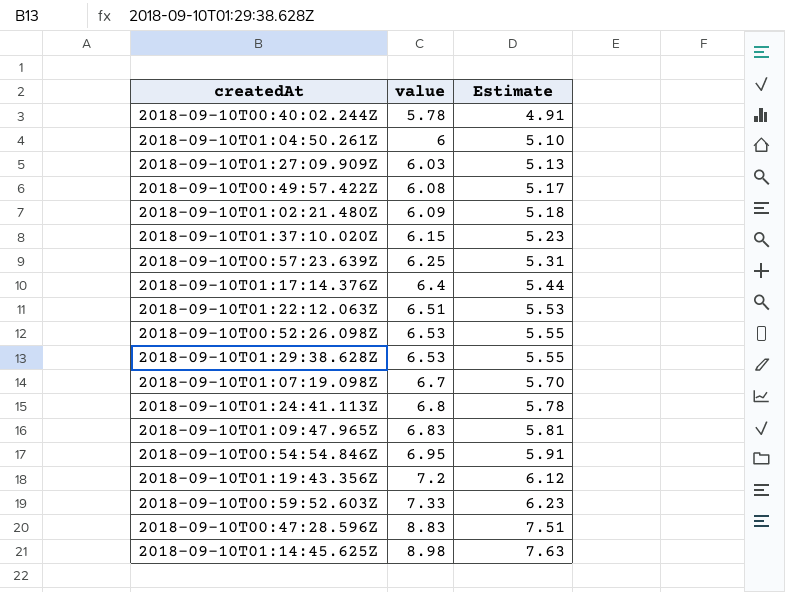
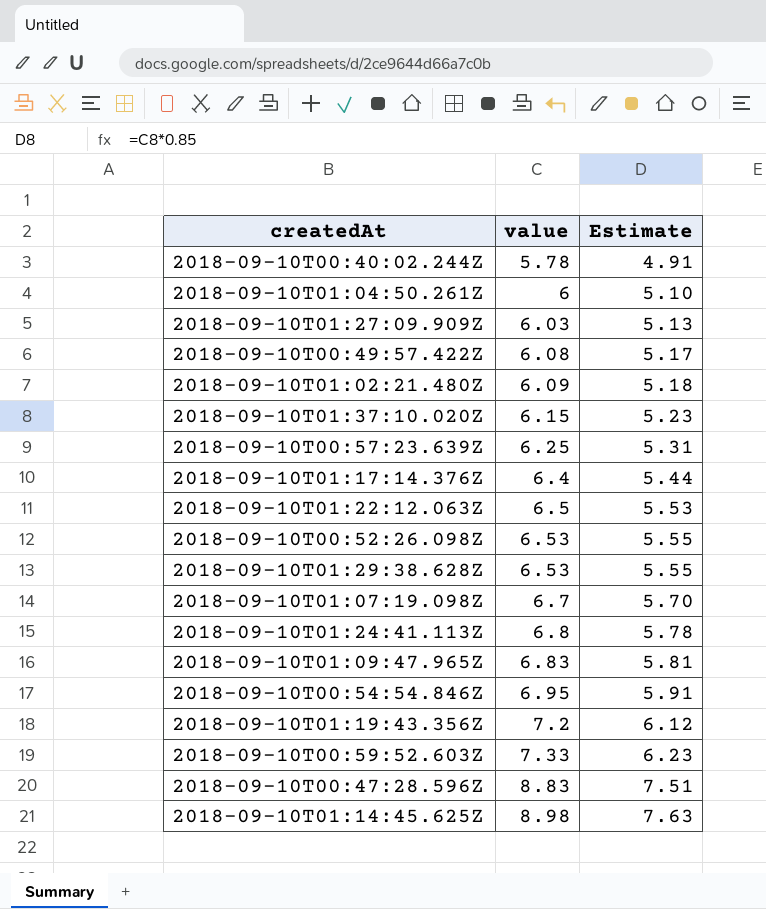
2018-09-10T01:22:12.063Z | value: 6.51 -> 6.5

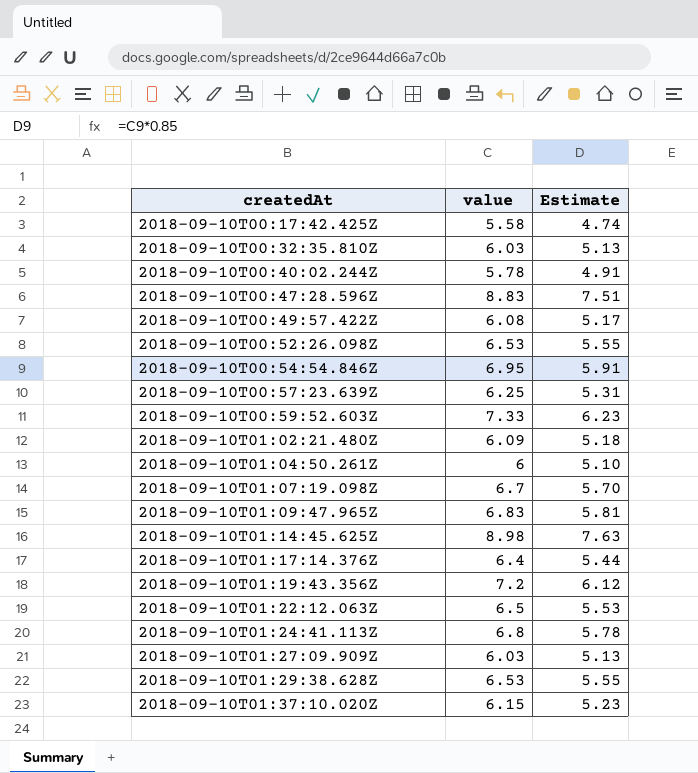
row order: value ascending -> createdAt ascending
row 2018-09-10T00:17:42.425Z: none -> 5.58 | 4.74
row 2018-09-10T00:32:35.810Z: none -> 6.03 | 5.13

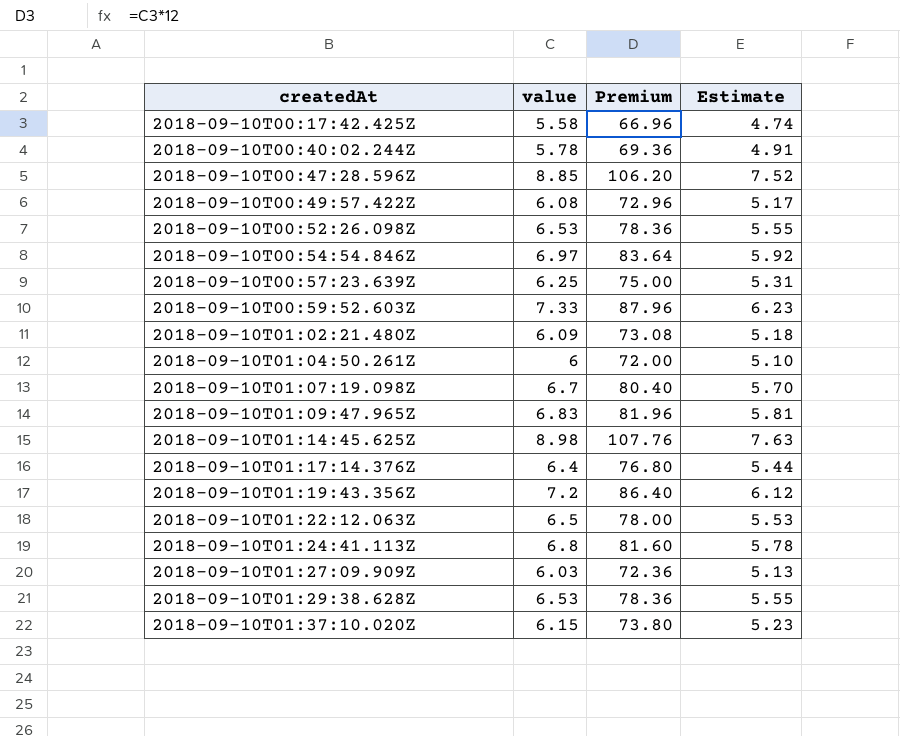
column Premium | formula: none -> [value] * 12
row 2018-09-10T00:32:35.810Z: 6.03 | 5.13 -> none
2018-09-10T00:47:28.596Z | value: 8.83 -> 8.85
2018-09-10T00:47:28.596Z | Estimate: 7.51 -> 7.52
2018-09-10T00:54:54.846Z | value: 6.95 -> 6.97
2018-09-10T00:54:54.846Z | Estimate: 5.91 -> 5.92

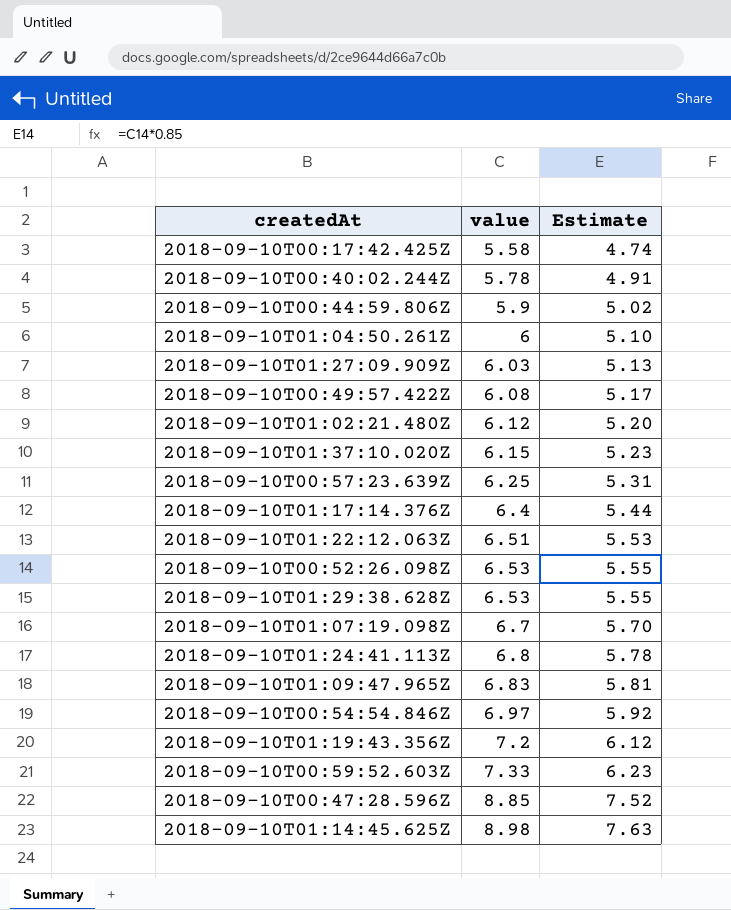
row order: createdAt ascending -> value ascending
column Premium | formula: [value] * 12 -> none
row 2018-09-10T00:44:59.806Z: none -> 5.9 | 5.02
2018-09-10T01:02:21.480Z | value: 6.09 -> 6.12
2018-09-10T01:02:21.480Z | Estimate: 5.18 -> 5.20
2018-09-10T01:22:12.063Z | value: 6.5 -> 6.51

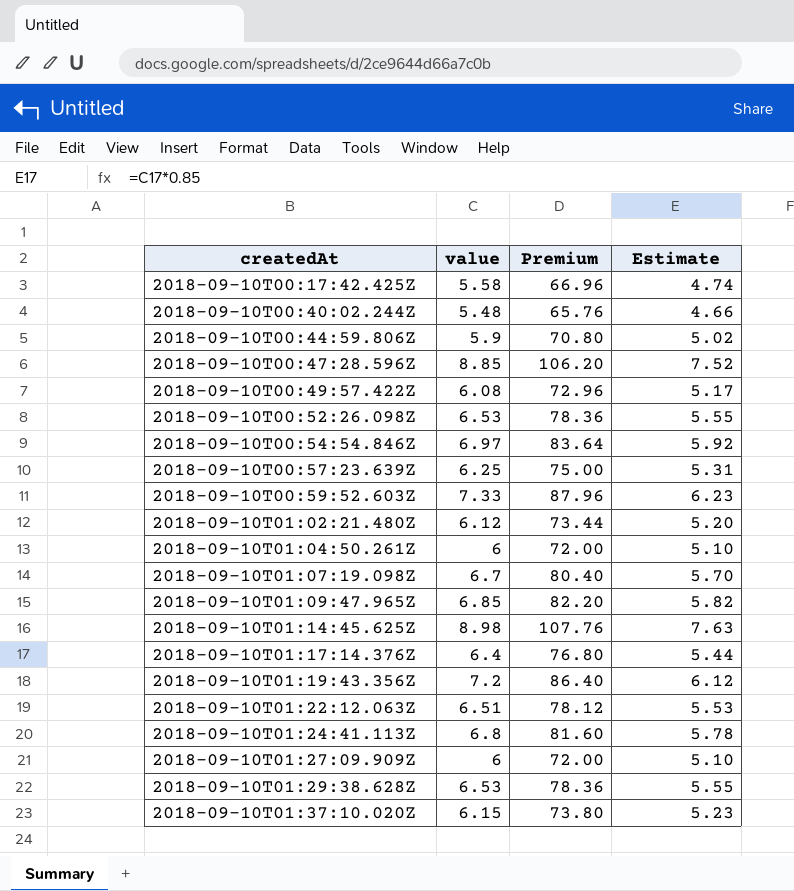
row order: value ascending -> createdAt ascending
column Premium | formula: none -> [value] * 12
2018-09-10T00:40:02.244Z | value: 5.78 -> 5.48
2018-09-10T00:40:02.244Z | Estimate: 4.91 -> 4.66
2018-09-10T01:09:47.965Z | value: 6.83 -> 6.85
2018-09-10T01:09:47.965Z | Estimate: 5.81 -> 5.82
2018-09-10T01:27:09.909Z | value: 6.03 -> 6
2018-09-10T01:27:09.909Z | Estimate: 5.13 -> 5.10

